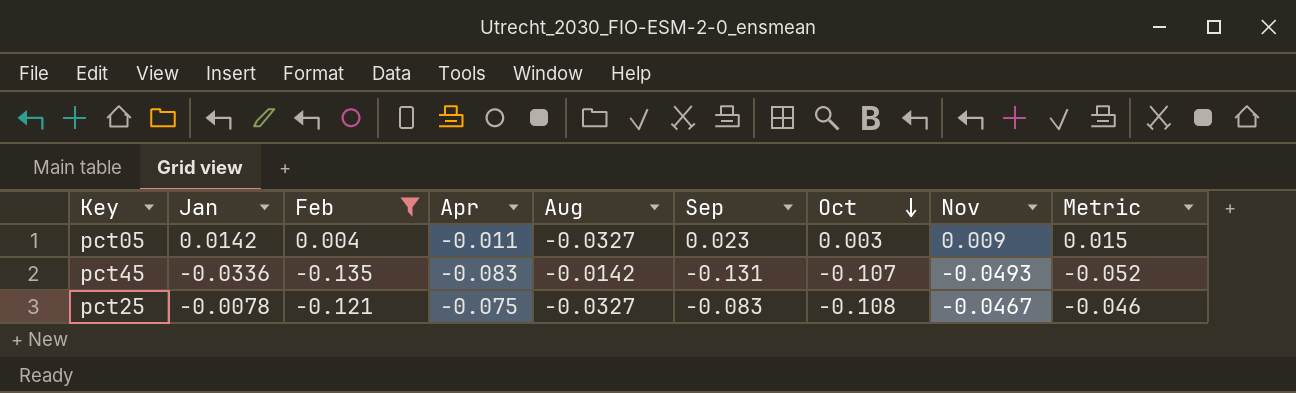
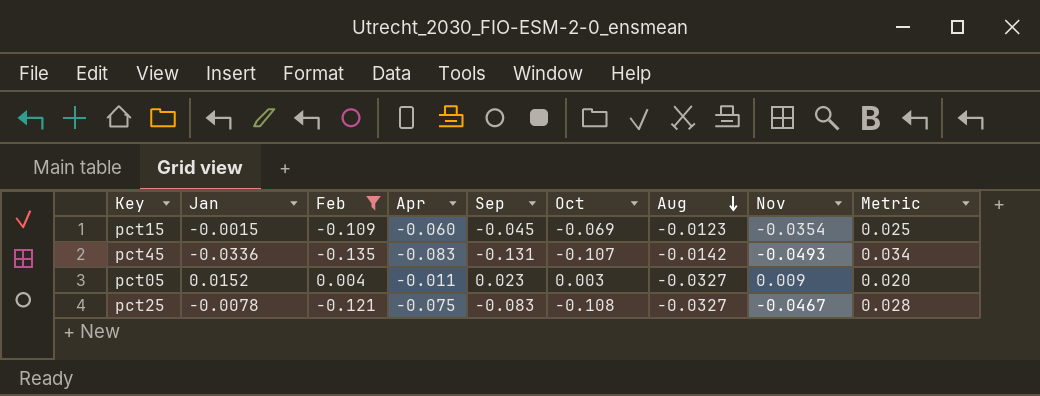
row order: Oct descending -> Aug descending
column Aug | position: 5 -> 7
column Metric | formula: [Feb] - [Apr] -> [Nov] - [Apr]
row pct15: none -> -0.0015 | -0.109 | -0.060 | -0.045 | -0.069 | -0.0123 | -0.0354 | 0.025
pct05 | Jan: 0.0142 -> 0.0152

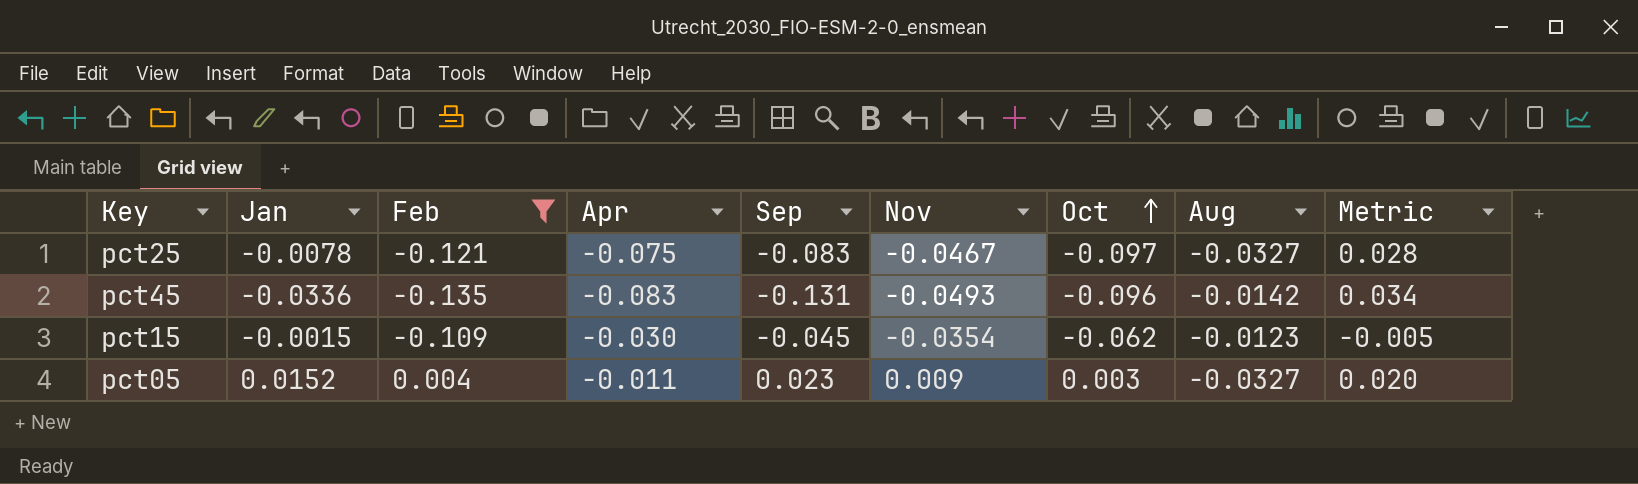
row order: Aug descending -> Oct ascending
column Nov | position: 8 -> 6
pct25 | Oct: -0.108 -> -0.097
pct45 | Oct: -0.107 -> -0.096
pct15 | Apr: -0.060 -> -0.030
pct15 | Oct: -0.069 -> -0.062
pct15 | Metric: 0.025 -> -0.005

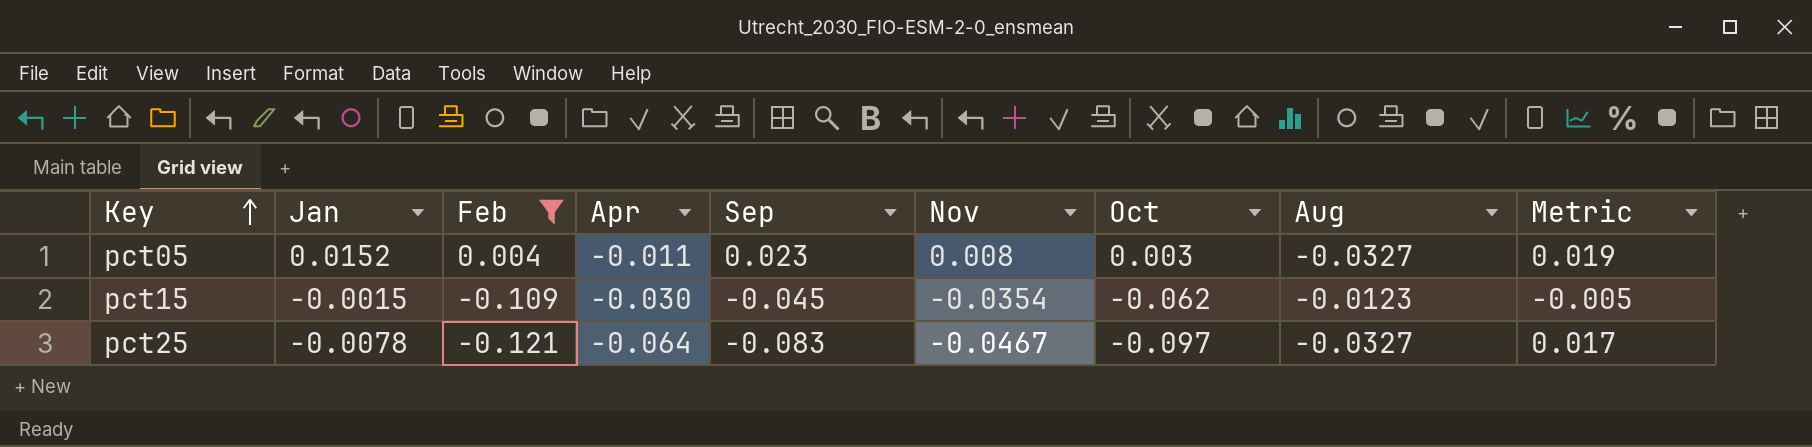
row order: Oct ascending -> Key ascending
row pct45: -0.0336 | -0.135 | -0.083 | -0.131 | -0.0493 | -0.096 | -0.0142 | 0.034 -> none
pct05 | Nov: 0.009 -> 0.008
pct05 | Metric: 0.020 -> 0.019
pct25 | Apr: -0.075 -> -0.064
pct25 | Metric: 0.028 -> 0.017

